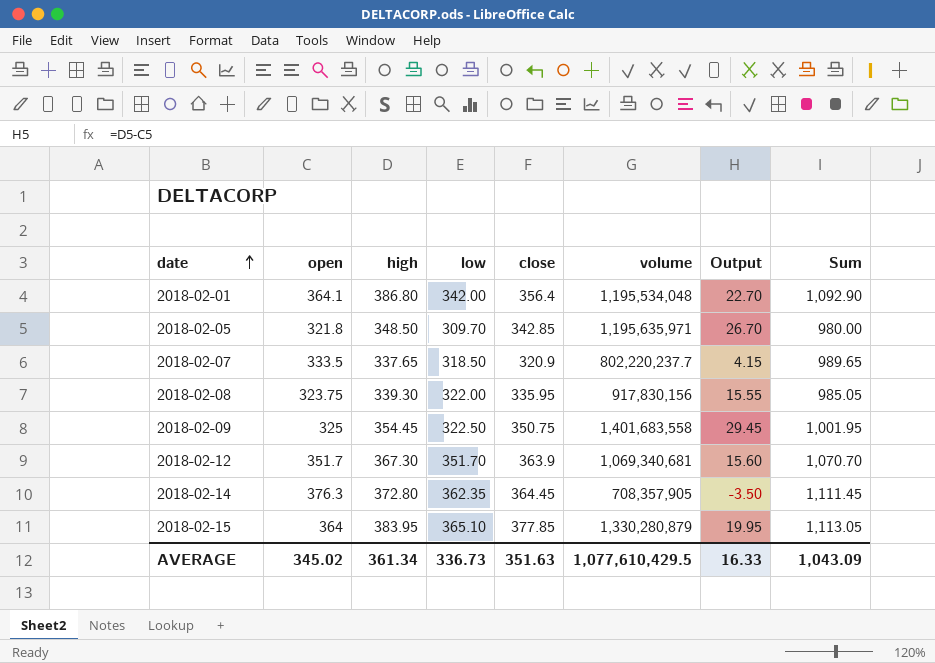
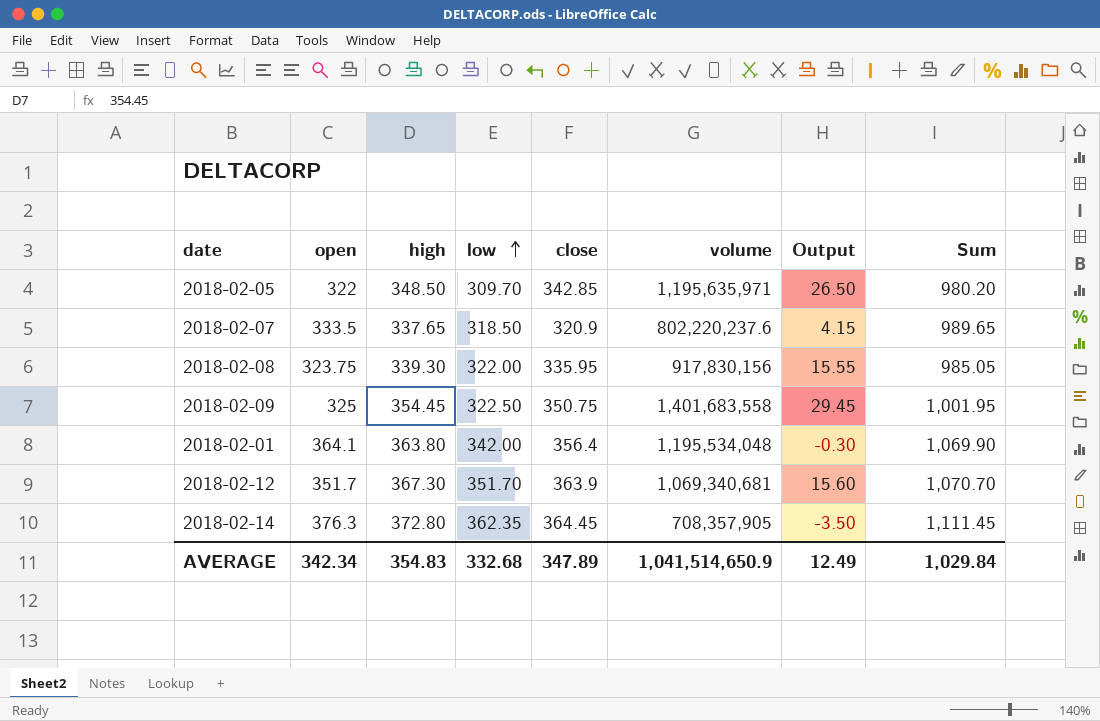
row order: date ascending -> low ascending
row 2018-02-15: 364 | 383.95 | 365.10 | 377.85 | 1,330,280,879 | 19.95 | 1,113.05 -> none
2018-02-05 | open: 321.8 -> 322
2018-02-05 | Output: 26.70 -> 26.50
2018-02-05 | Sum: 980.00 -> 980.20
2018-02-07 | volume: 802,220,237.7 -> 802,220,237.6
2018-02-01 | high: 386.80 -> 363.80
2018-02-01 | Output: 22.70 -> -0.30
2018-02-01 | Sum: 1,092.90 -> 1,069.90
AVERAGE | open: 345.02 -> 342.34
AVERAGE | high: 361.34 -> 354.83
AVERAGE | low: 336.73 -> 332.68
AVERAGE | close: 351.63 -> 347.89
AVERAGE | volume: 1,077,610,429.5 -> 1,041,514,650.9
AVERAGE | Output: 16.33 -> 12.49
AVERAGE | Sum: 1,043.09 -> 1,029.84

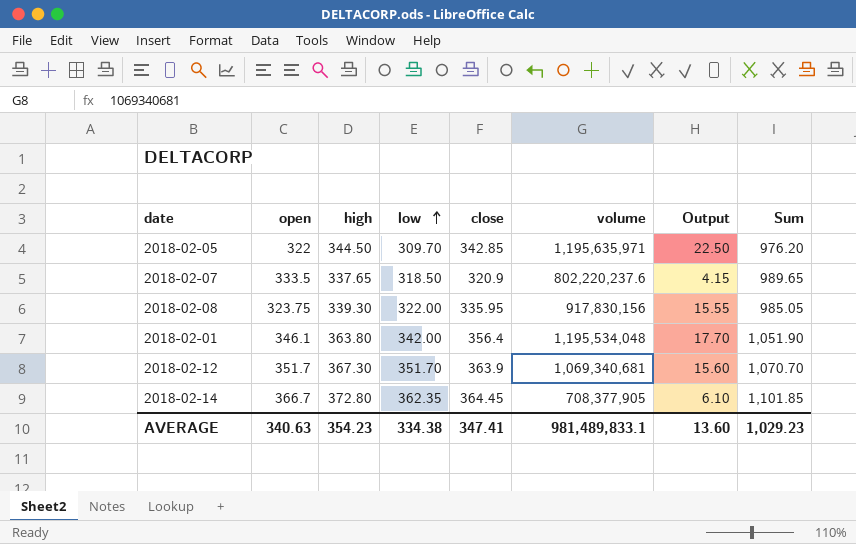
row 2018-02-09: 325 | 354.45 | 322.50 | 350.75 | 1,401,683,558 | 29.45 | 1,001.95 -> none
2018-02-05 | high: 348.50 -> 344.50
2018-02-05 | Output: 26.50 -> 22.50
2018-02-05 | Sum: 980.20 -> 976.20
2018-02-01 | open: 364.1 -> 346.1
2018-02-01 | Output: -0.30 -> 17.70
2018-02-01 | Sum: 1,069.90 -> 1,051.90
2018-02-14 | open: 376.3 -> 366.7
2018-02-14 | volume: 708,357,905 -> 708,377,905
2018-02-14 | Output: -3.50 -> 6.10
2018-02-14 | Sum: 1,111.45 -> 1,101.85
AVERAGE | open: 342.34 -> 340.63
AVERAGE | high: 354.83 -> 354.23
AVERAGE | low: 332.68 -> 334.38
AVERAGE | close: 347.89 -> 347.41
AVERAGE | volume: 1,041,514,650.9 -> 981,489,833.1
AVERAGE | Output: 12.49 -> 13.60
AVERAGE | Sum: 1,029.84 -> 1,029.23

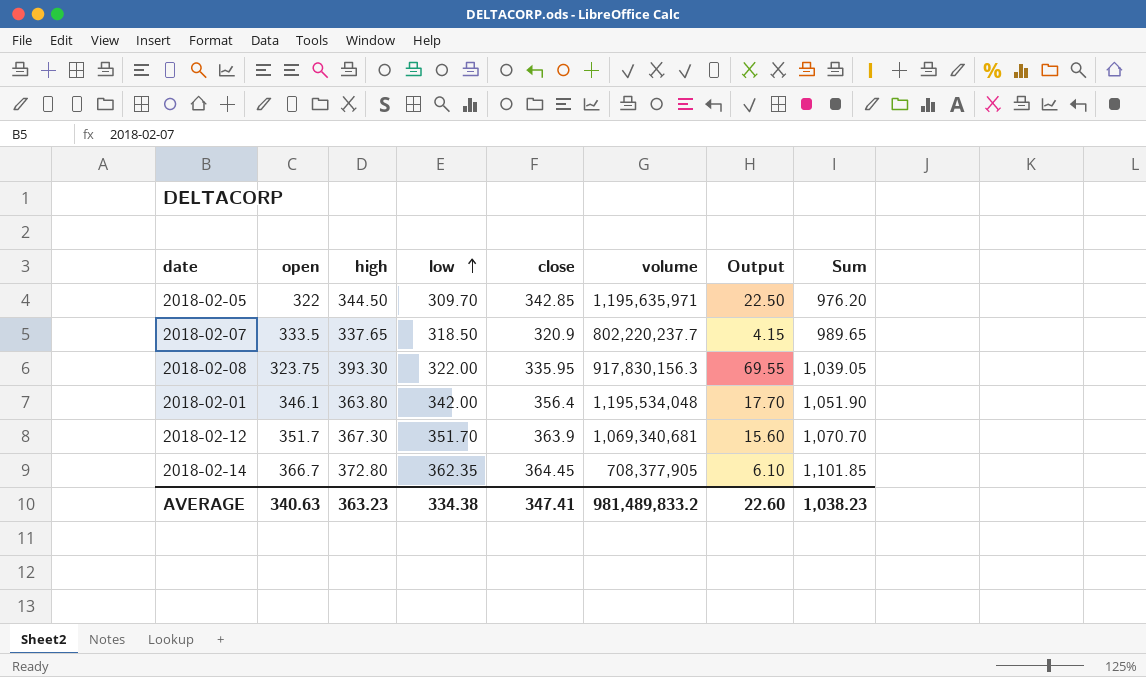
2018-02-07 | volume: 802,220,237.6 -> 802,220,237.7
2018-02-08 | high: 339.30 -> 393.30
2018-02-08 | volume: 917,830,156 -> 917,830,156.3
2018-02-08 | Output: 15.55 -> 69.55
2018-02-08 | Sum: 985.05 -> 1,039.05
AVERAGE | high: 354.23 -> 363.23
AVERAGE | volume: 981,489,833.1 -> 981,489,833.2
AVERAGE | Output: 13.60 -> 22.60
AVERAGE | Sum: 1,029.23 -> 1,038.23

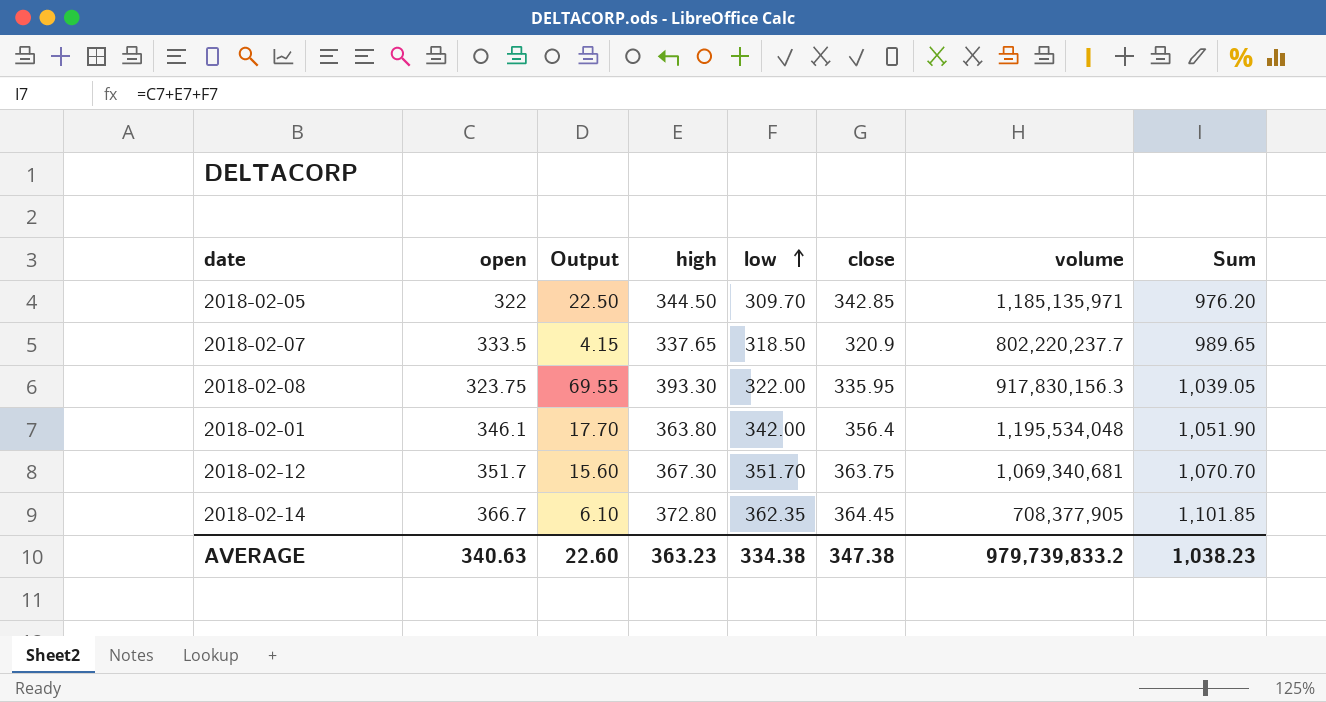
column Output | position: 7 -> 3
2018-02-05 | volume: 1,195,635,971 -> 1,185,135,971
2018-02-12 | close: 363.9 -> 363.75
AVERAGE | close: 347.41 -> 347.38
AVERAGE | volume: 981,489,833.2 -> 979,739,833.2

